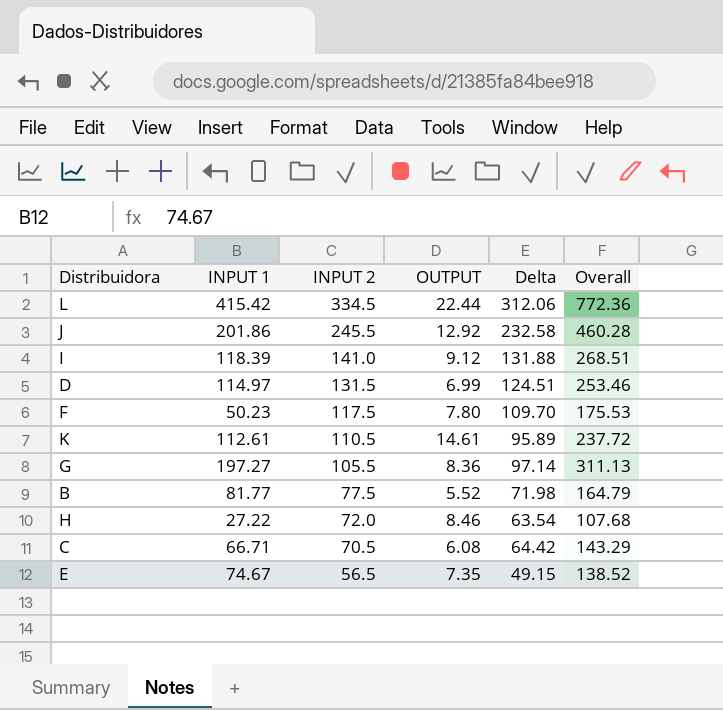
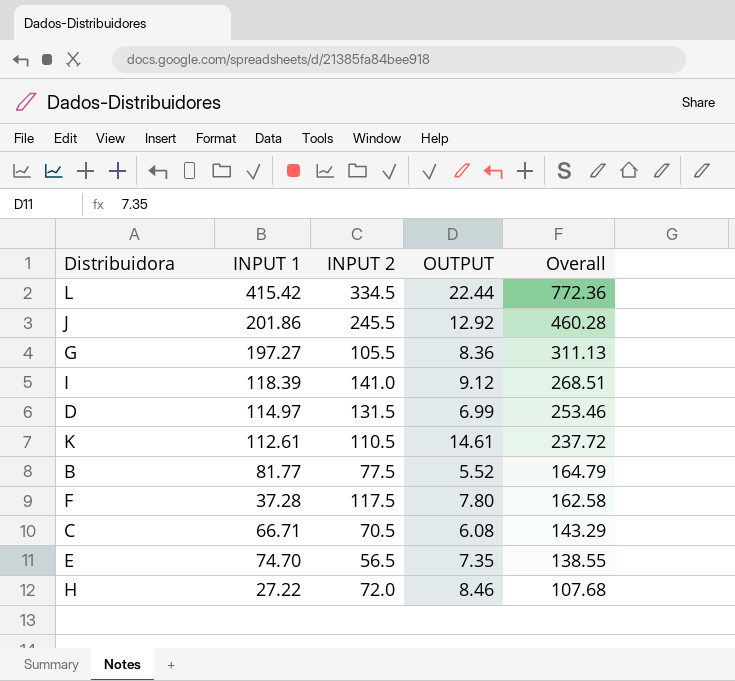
row order: INPUT 2 descending -> Overall descending
column Delta | formula: [INPUT 2] - [OUTPUT] -> none
F | INPUT 1: 50.23 -> 37.28
F | Overall: 175.53 -> 162.58
E | INPUT 1: 74.67 -> 74.70
E | Overall: 138.52 -> 138.55

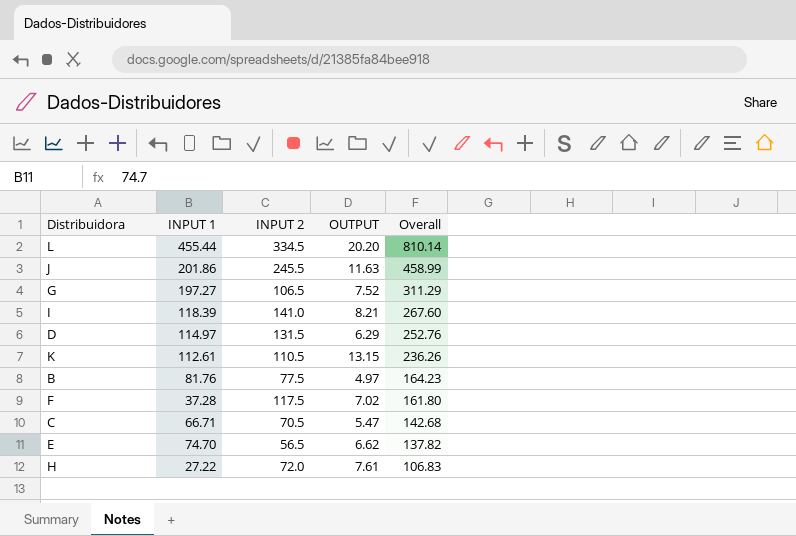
L | INPUT 1: 415.42 -> 455.44
L | OUTPUT: 22.44 -> 20.20
L | Overall: 772.36 -> 810.14
J | OUTPUT: 12.92 -> 11.63
J | Overall: 460.28 -> 458.99
G | INPUT 2: 105.5 -> 106.5
G | OUTPUT: 8.36 -> 7.52
G | Overall: 311.13 -> 311.29
I | OUTPUT: 9.12 -> 8.21
I | Overall: 268.51 -> 267.60
D | OUTPUT: 6.99 -> 6.29
D | Overall: 253.46 -> 252.76
K | OUTPUT: 14.61 -> 13.15
K | Overall: 237.72 -> 236.26
B | INPUT 1: 81.77 -> 81.76
B | OUTPUT: 5.52 -> 4.97
B | Overall: 164.79 -> 164.23
F | OUTPUT: 7.80 -> 7.02
F | Overall: 162.58 -> 161.80
C | OUTPUT: 6.08 -> 5.47
C | Overall: 143.29 -> 142.68
E | OUTPUT: 7.35 -> 6.62
E | Overall: 138.55 -> 137.82
H | OUTPUT: 8.46 -> 7.61
H | Overall: 107.68 -> 106.83

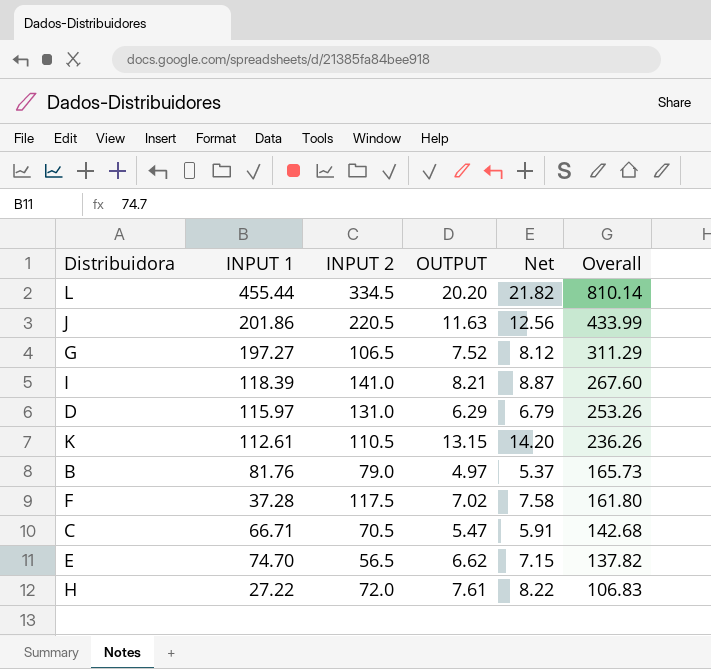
column Net | formula: none -> [OUTPUT] * 1.08
J | INPUT 2: 245.5 -> 220.5
J | Overall: 458.99 -> 433.99
D | INPUT 1: 114.97 -> 115.97
D | INPUT 2: 131.5 -> 131.0
D | Overall: 252.76 -> 253.26
B | INPUT 2: 77.5 -> 79.0
B | Overall: 164.23 -> 165.73

